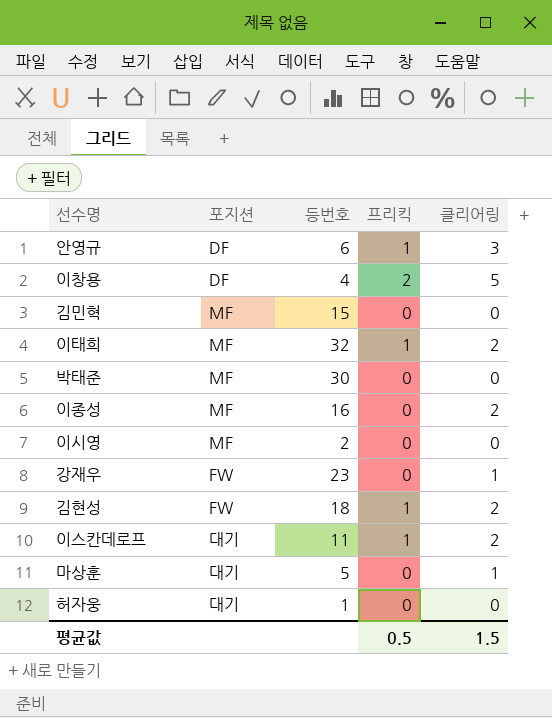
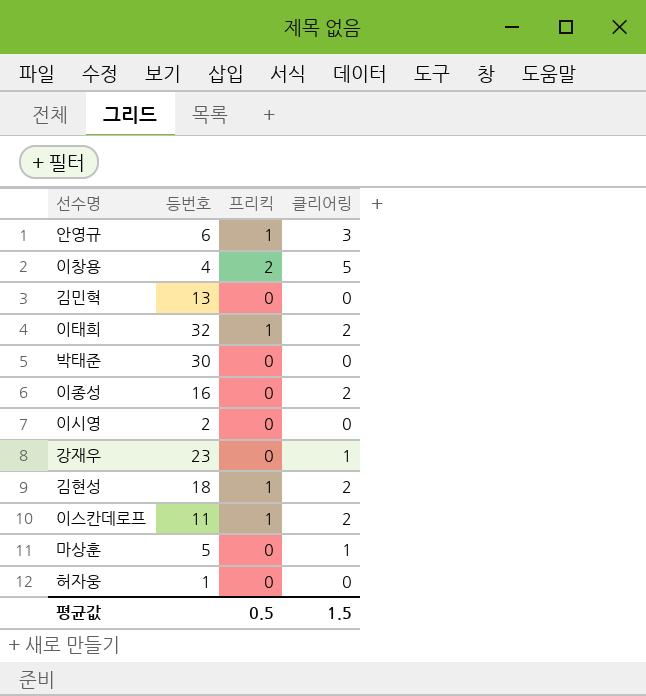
column 포지션 | position: 2 -> none
김민혁 | 등번호: 15 -> 13

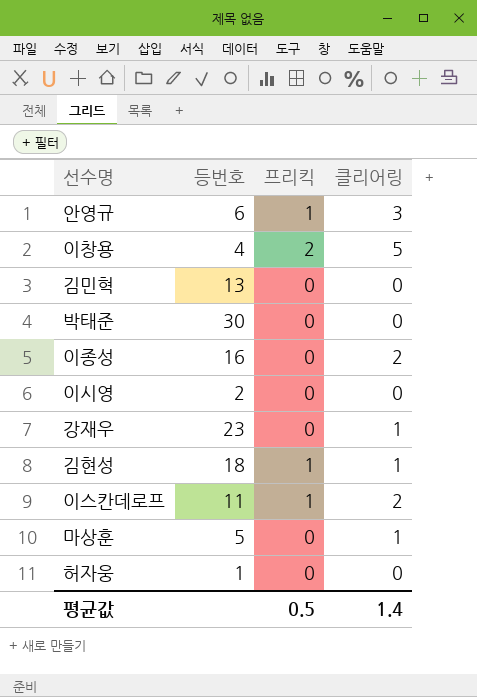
row 이태희: 32 | 1 | 2 -> none
김현성 | 클리어링: 2 -> 1
평균값 | 클리어링: 1.5 -> 1.4

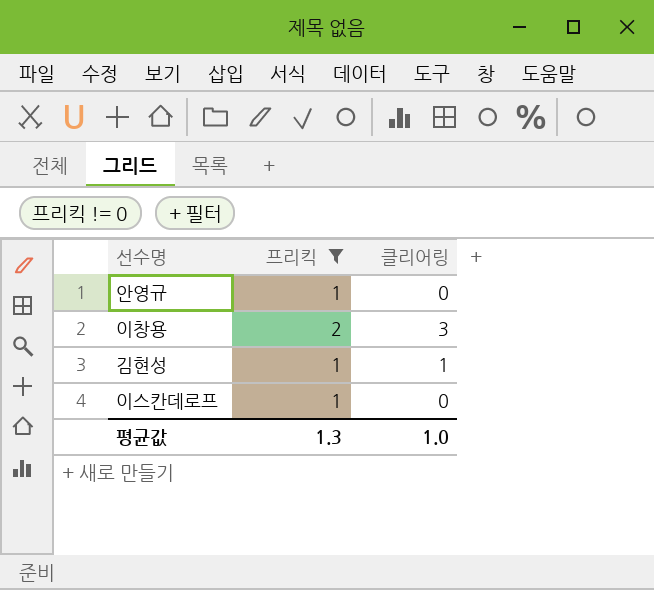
filter: none -> 프리킥 != 0
column 등번호 | position: 2 -> none
안영규 | 클리어링: 3 -> 0
이창용 | 클리어링: 5 -> 3
이스칸데로프 | 클리어링: 2 -> 0
평균값 | 프리킥: 0.5 -> 1.3
평균값 | 클리어링: 1.4 -> 1.0

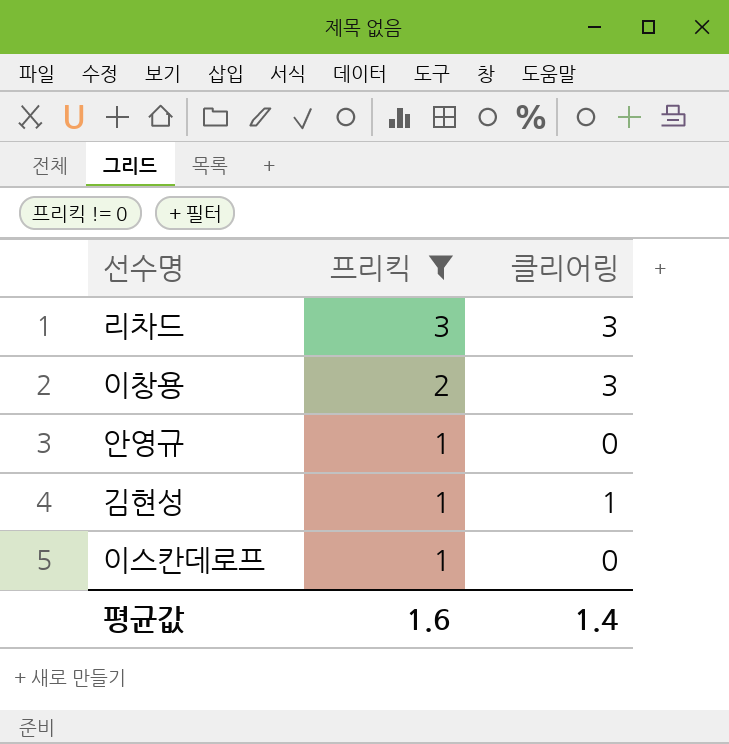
row order: none -> 프리킥 descending
row 리차드: none -> 3 | 3
평균값 | 프리킥: 1.3 -> 1.6
평균값 | 클리어링: 1.0 -> 1.4

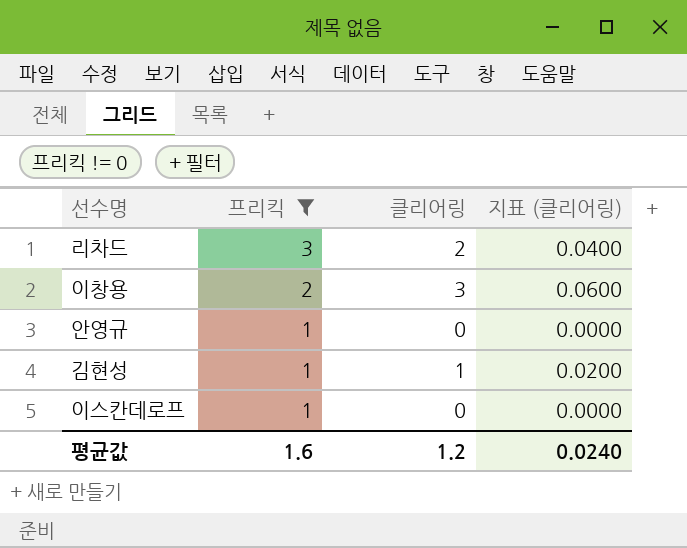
column 지표 (클리어링) | formula: none -> [클리어링] * 0.02
리차드 | 클리어링: 3 -> 2
평균값 | 클리어링: 1.4 -> 1.2

